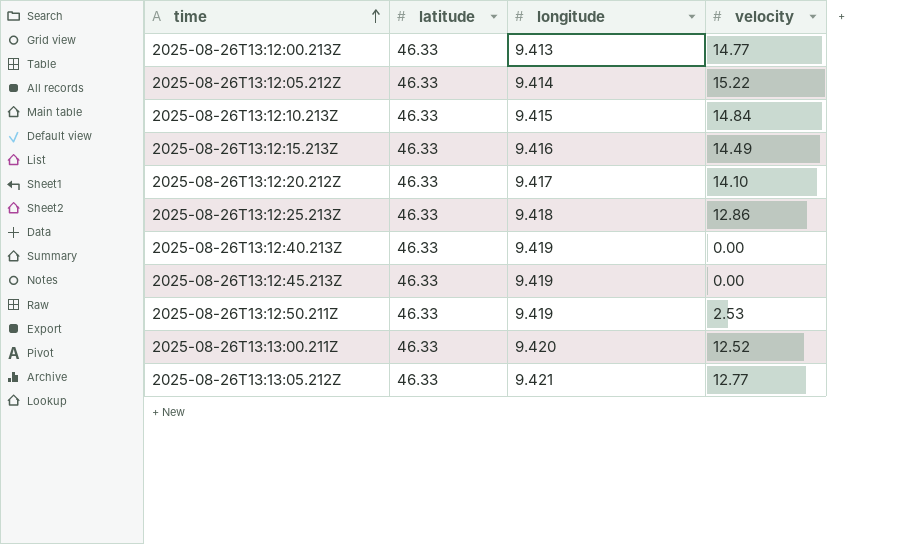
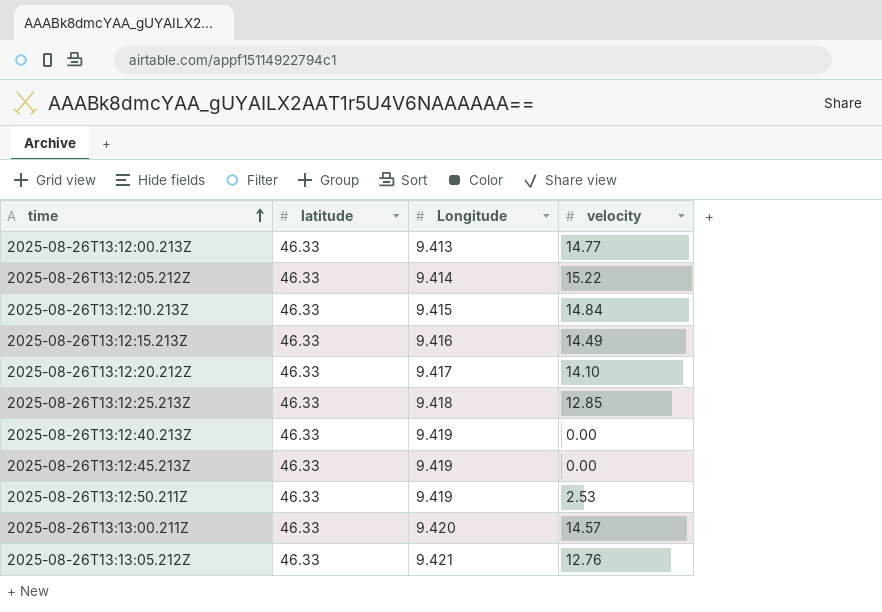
column name: longitude -> Longitude
2025-08-26T13:12:25.213Z | velocity: 12.86 -> 12.85
2025-08-26T13:13:00.211Z | velocity: 12.52 -> 14.57
2025-08-26T13:13:05.212Z | velocity: 12.77 -> 12.76

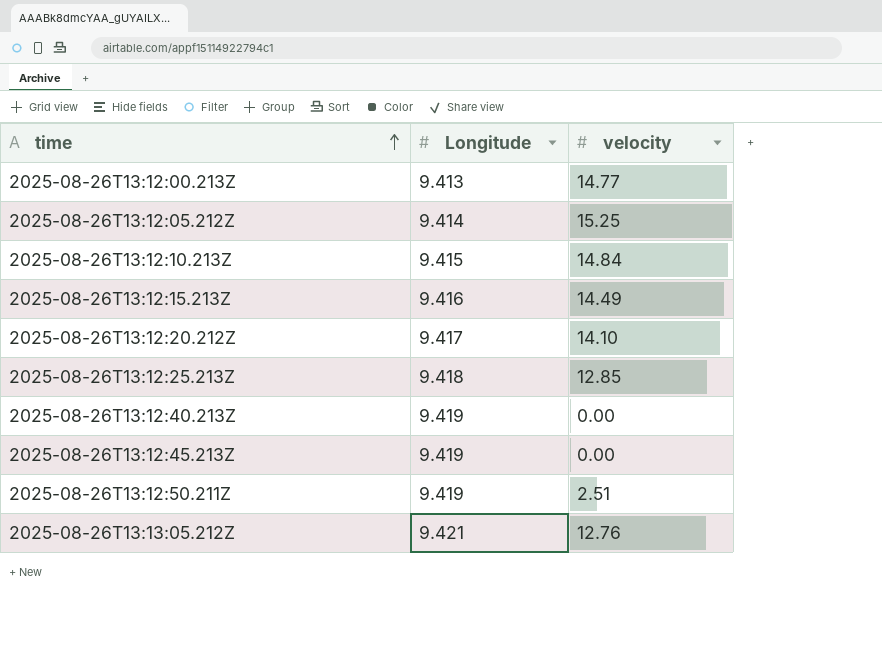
column latitude | position: 2 -> none
row 2025-08-26T13:13:00.211Z: 46.33 | 9.420 | 14.57 -> none
2025-08-26T13:12:05.212Z | velocity: 15.22 -> 15.25
2025-08-26T13:12:50.211Z | velocity: 2.53 -> 2.51

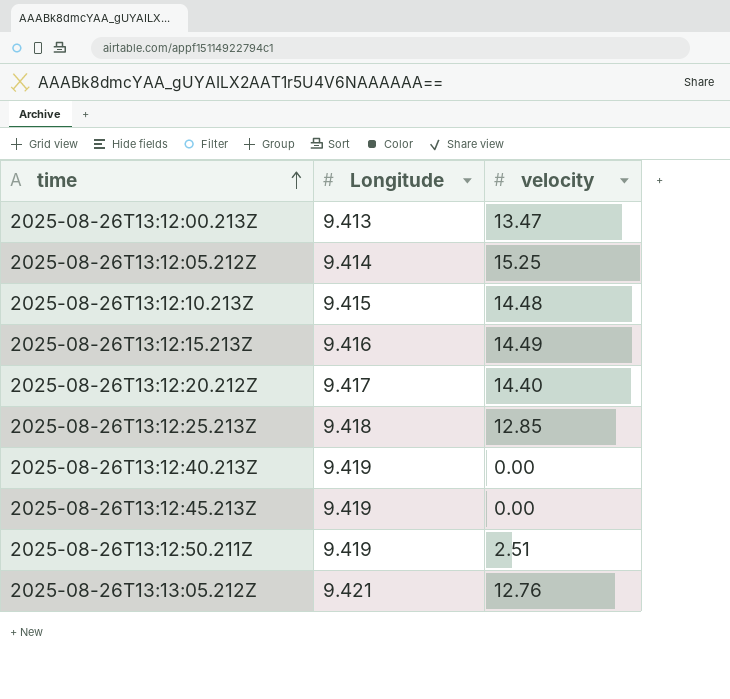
2025-08-26T13:12:00.213Z | velocity: 14.77 -> 13.47
2025-08-26T13:12:10.213Z | velocity: 14.84 -> 14.48
2025-08-26T13:12:20.212Z | velocity: 14.10 -> 14.40

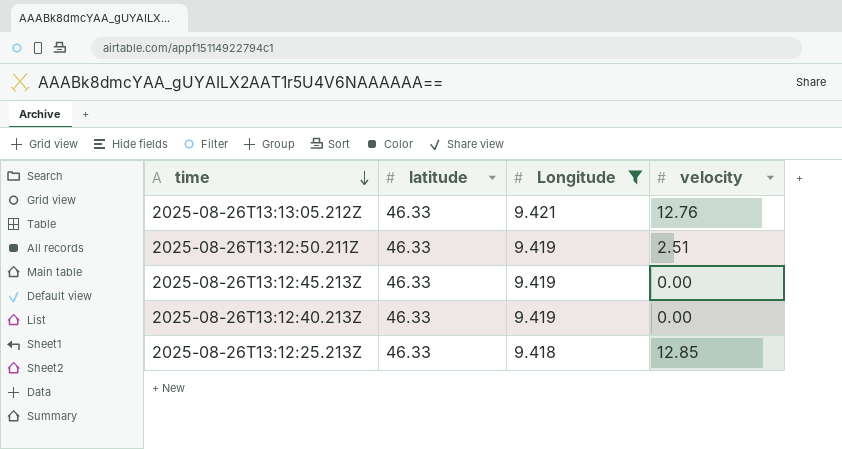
filter: none -> Longitude >= 9.418
row order: time ascending -> time descending
column latitude | position: none -> 2

